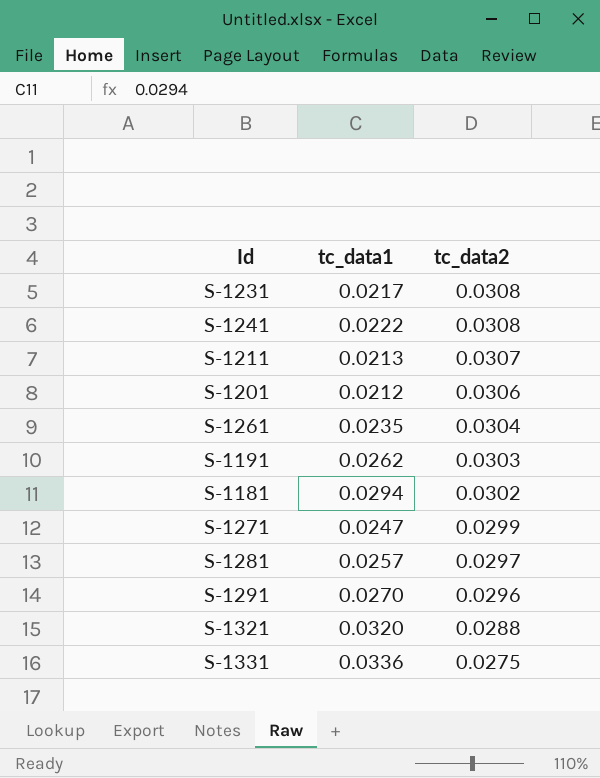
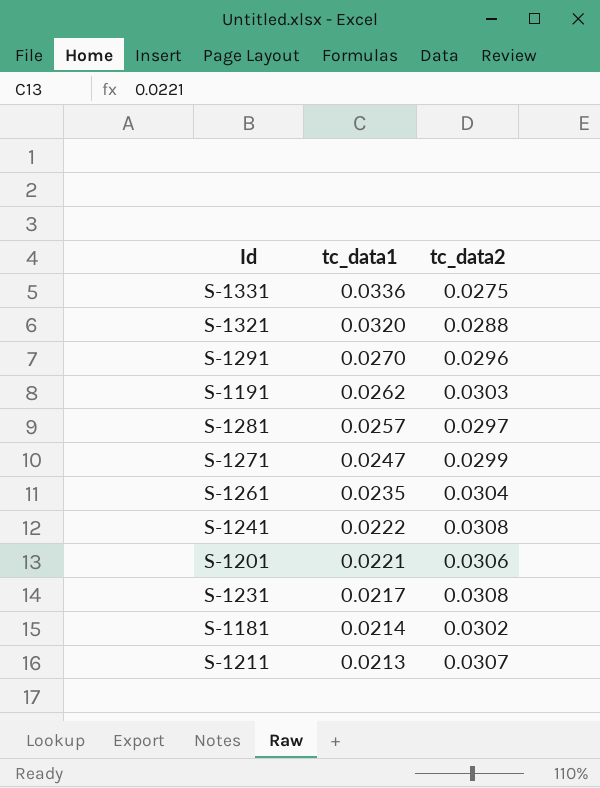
row order: tc_data2 descending -> tc_data1 descending
S-1201 | tc_data1: 0.0212 -> 0.0221
S-1181 | tc_data1: 0.0294 -> 0.0214

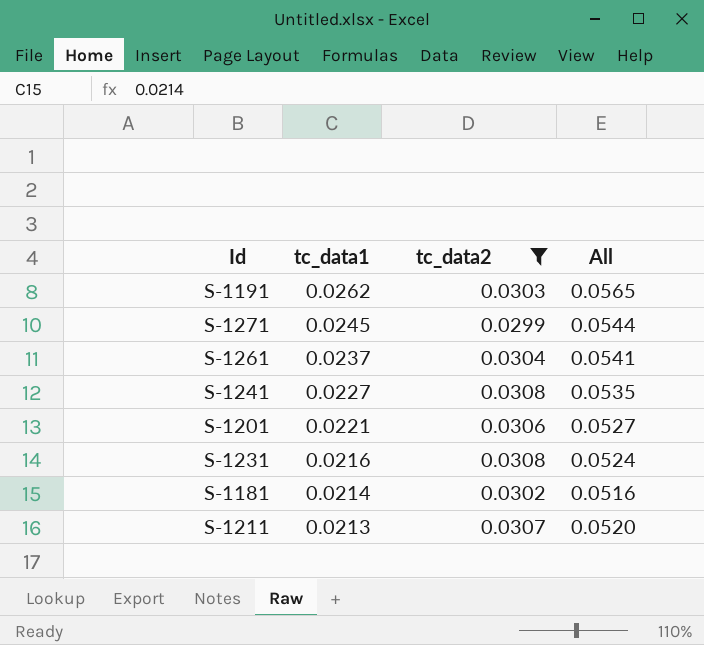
filter: none -> tc_data2 >= 0.0299
column All | formula: none -> [tc_data1] + [tc_data2]
S-1271 | tc_data1: 0.0247 -> 0.0245
S-1261 | tc_data1: 0.0235 -> 0.0237
S-1241 | tc_data1: 0.0222 -> 0.0227
S-1231 | tc_data1: 0.0217 -> 0.0216

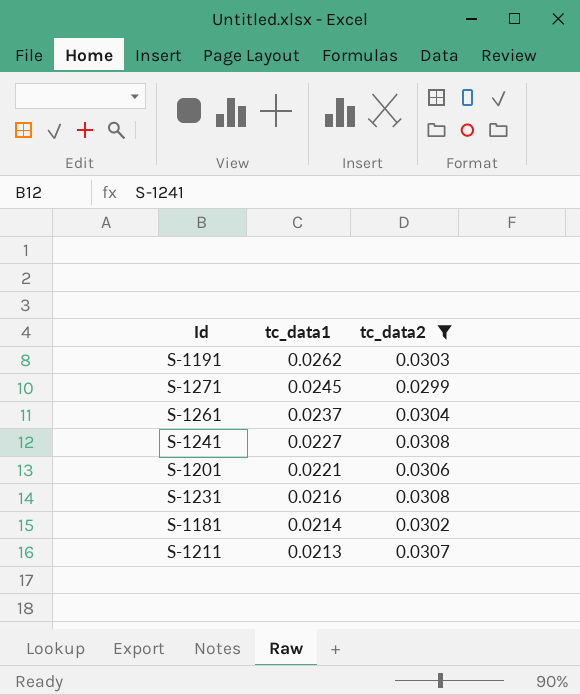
column All | formula: [tc_data1] + [tc_data2] -> none

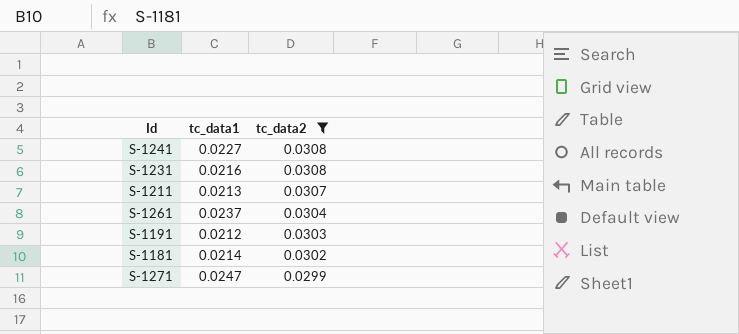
row order: tc_data1 descending -> tc_data2 descending
row S-1201: 0.0221 | 0.0306 -> none
S-1191 | tc_data1: 0.0262 -> 0.0212
S-1271 | tc_data1: 0.0245 -> 0.0247

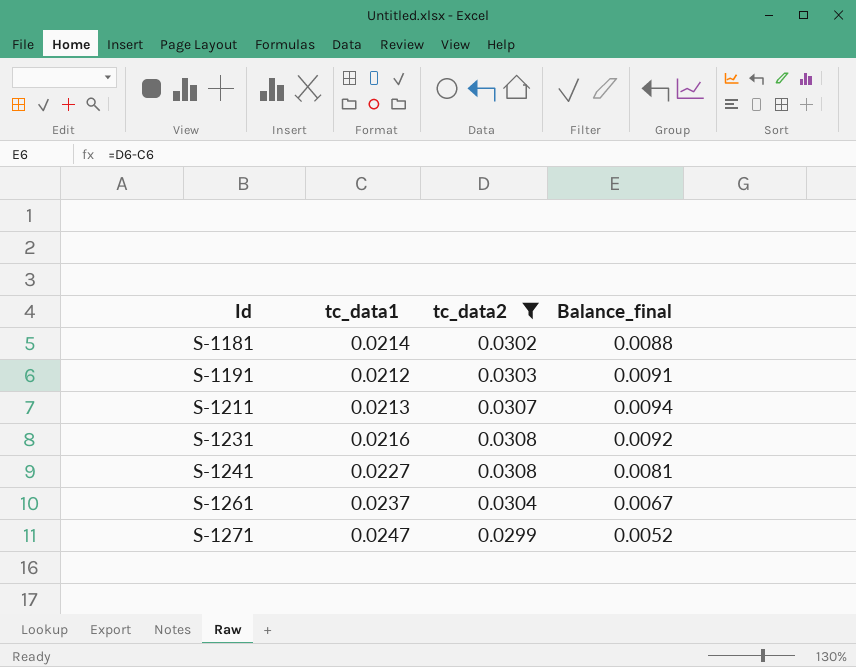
row order: tc_data2 descending -> Id ascending
column Balance_final | formula: none -> [tc_data2] - [tc_data1]

